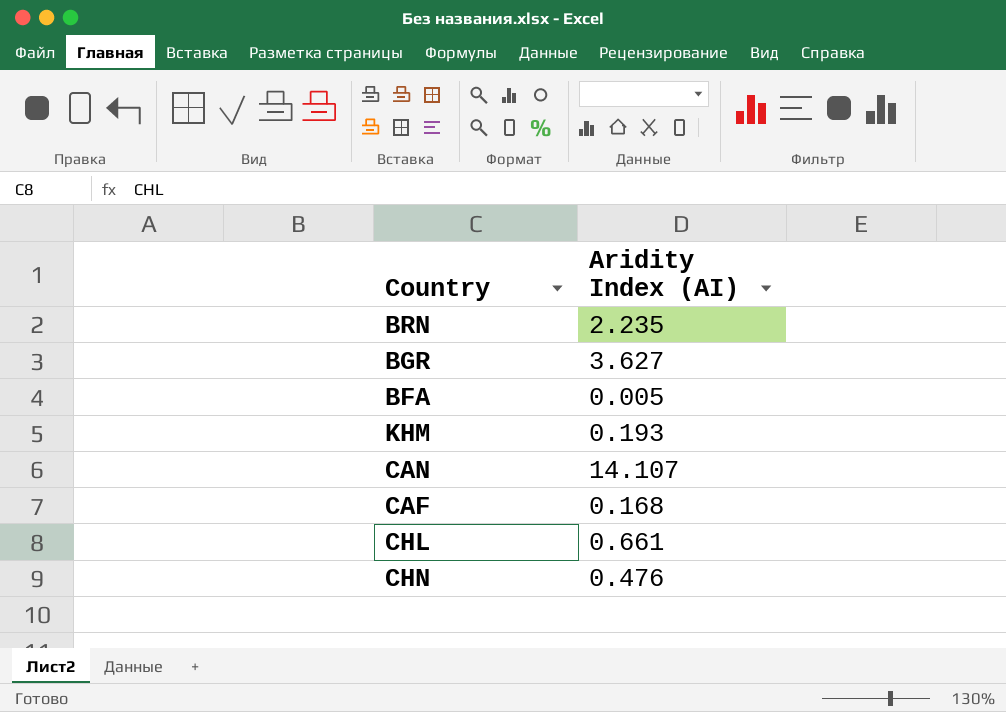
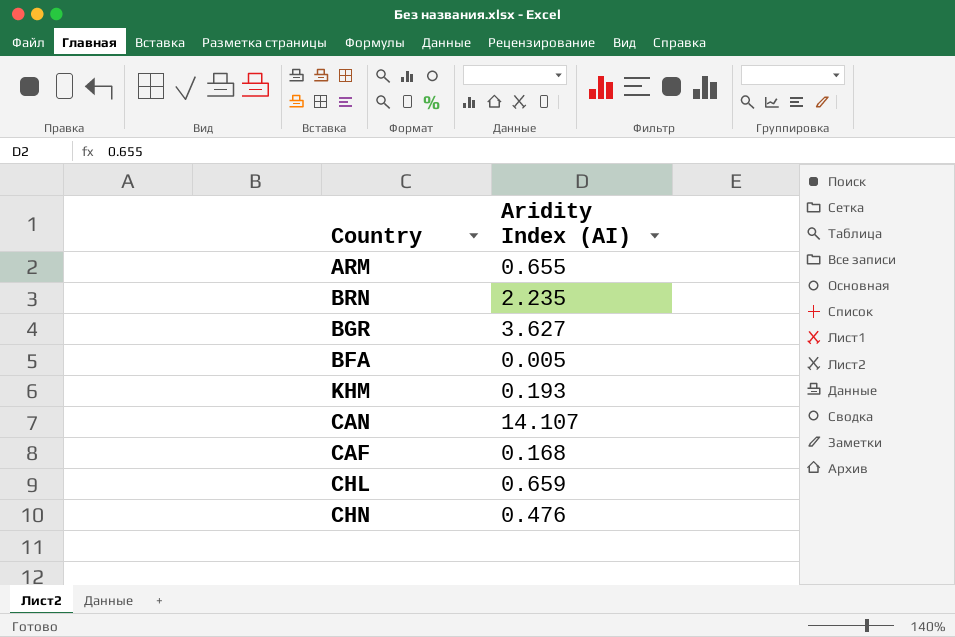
row ARM: none -> 0.655
CHL | Aridity Index (AI): 0.661 -> 0.659

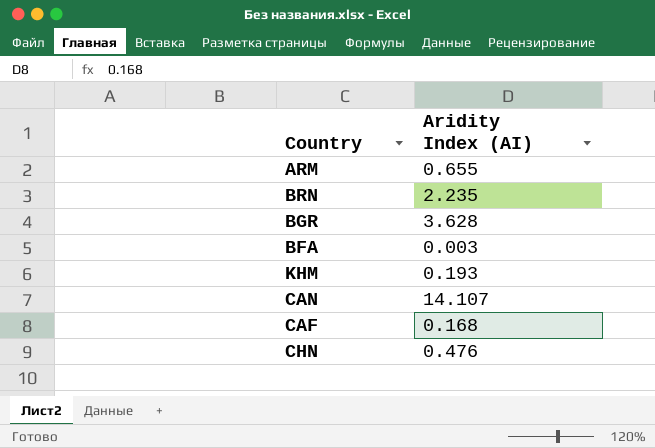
row CHL: 0.659 -> none
BGR | Aridity Index (AI): 3.627 -> 3.628
BFA | Aridity Index (AI): 0.005 -> 0.003

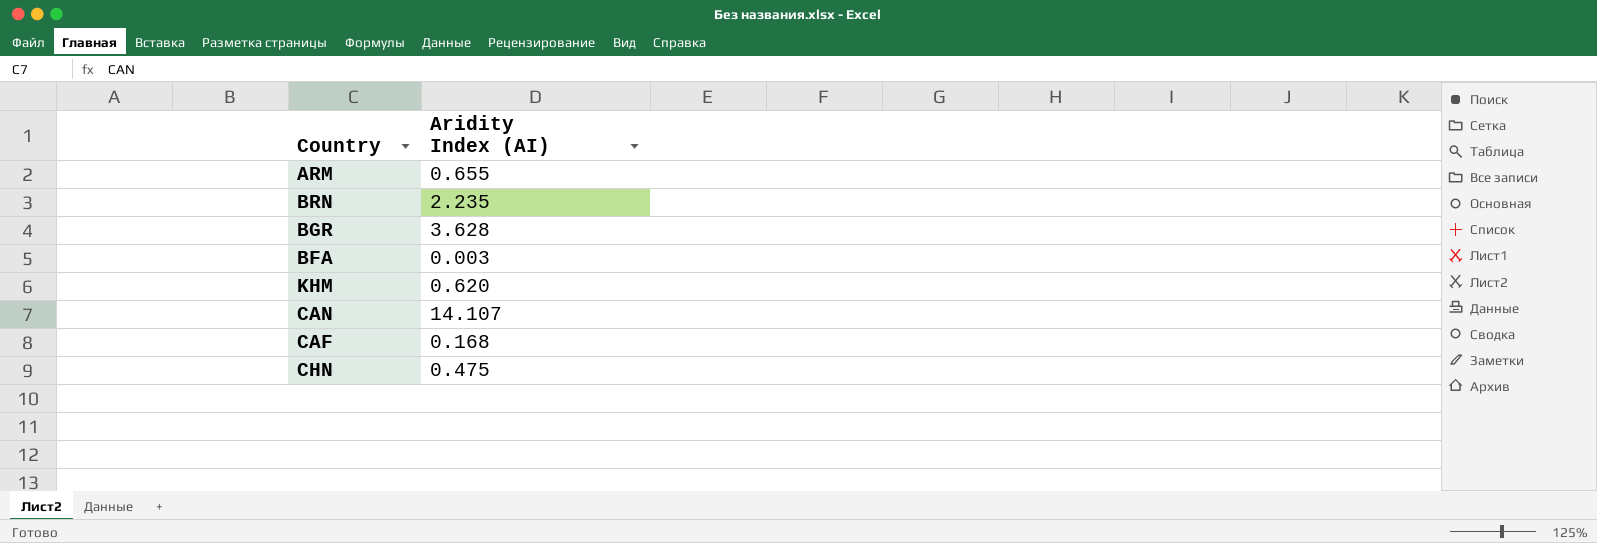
KHM | Aridity Index (AI): 0.193 -> 0.620
CHN | Aridity Index (AI): 0.476 -> 0.475

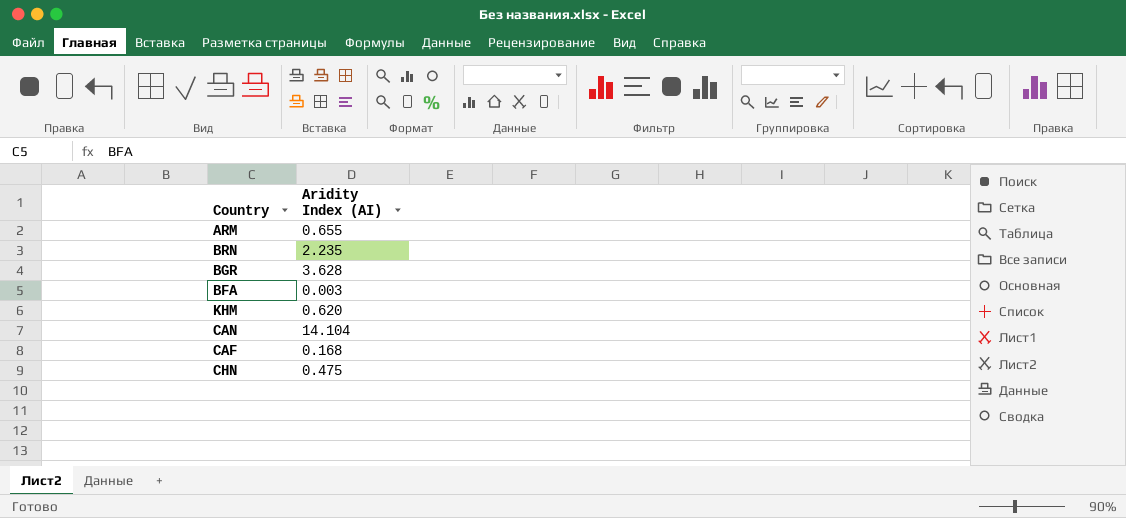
CAN | Aridity Index (AI): 14.107 -> 14.104

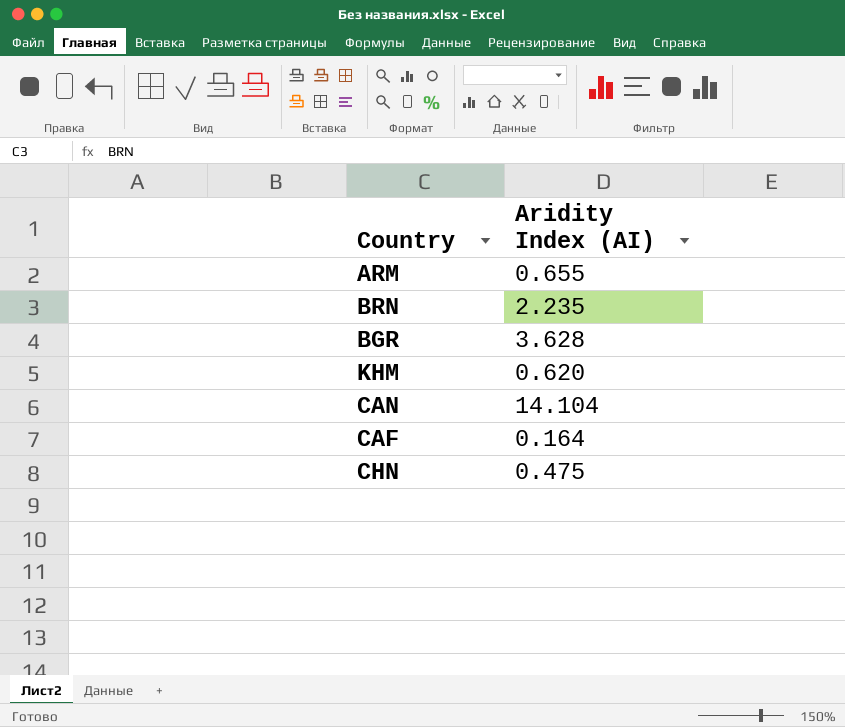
row BFA: 0.003 -> none
CAF | Aridity Index (AI): 0.168 -> 0.164

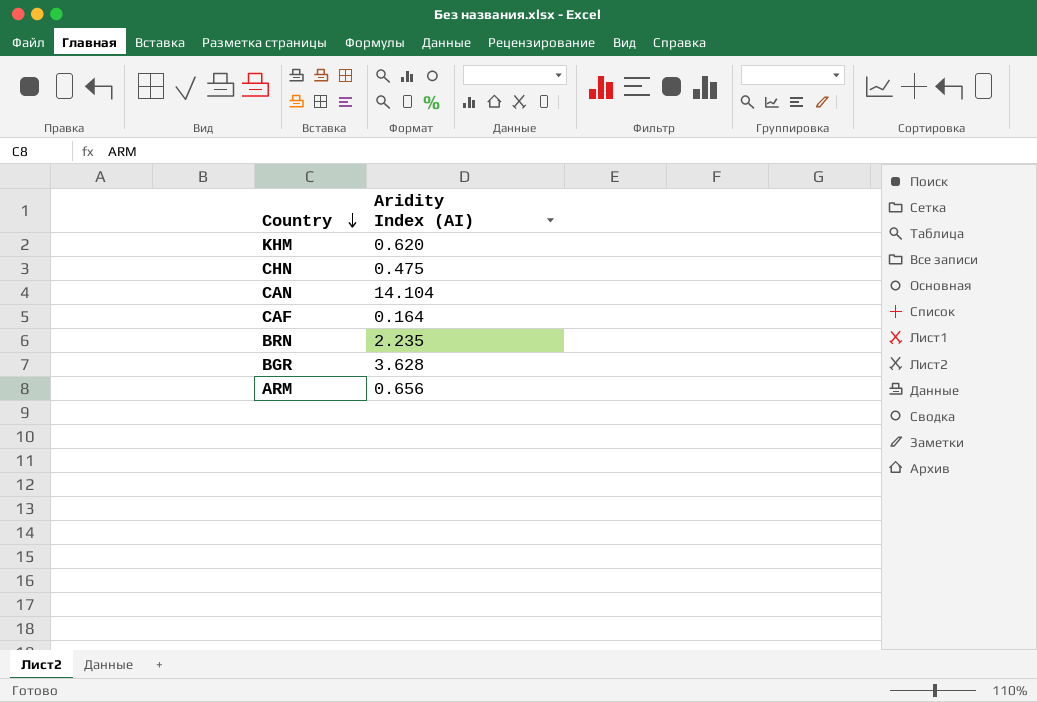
row order: none -> Country descending
ARM | Aridity Index (AI): 0.655 -> 0.656

